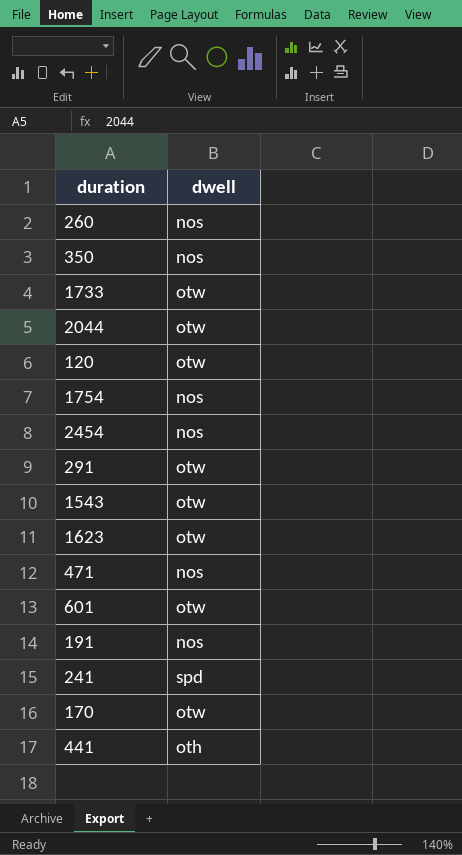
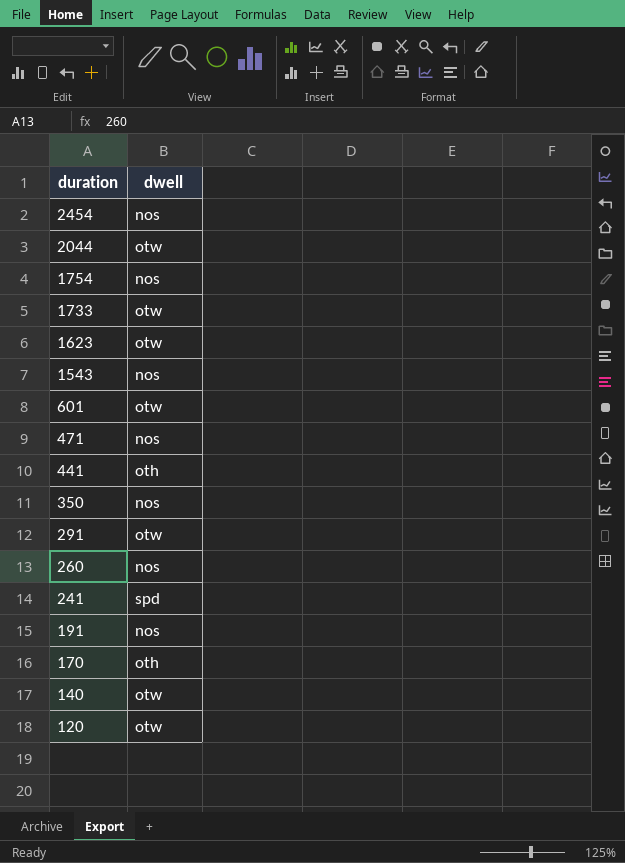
row order: none -> duration descending
1543 | dwell: otw -> nos
170 | dwell: otw -> oth
row 140: none -> otw

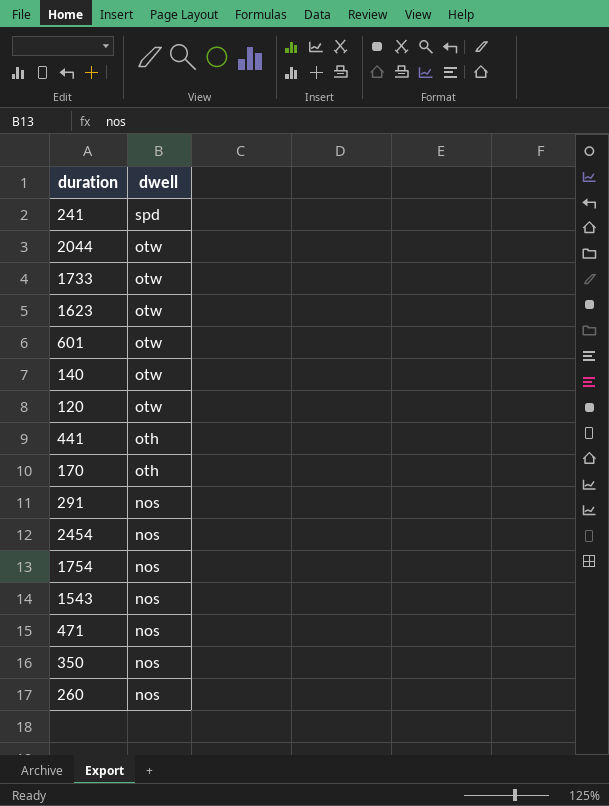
row order: duration descending -> dwell descending
row 191: nos -> none
291 | dwell: otw -> nos

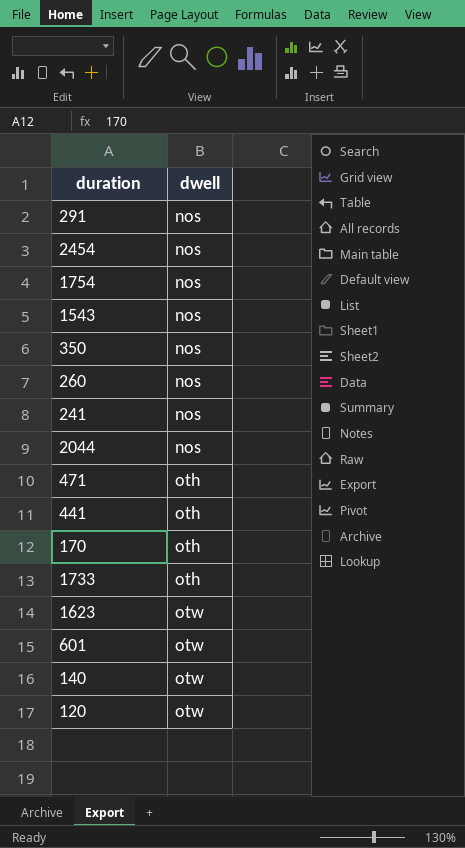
row order: dwell descending -> dwell ascending
241 | dwell: spd -> nos
2044 | dwell: otw -> nos
471 | dwell: nos -> oth
1733 | dwell: otw -> oth

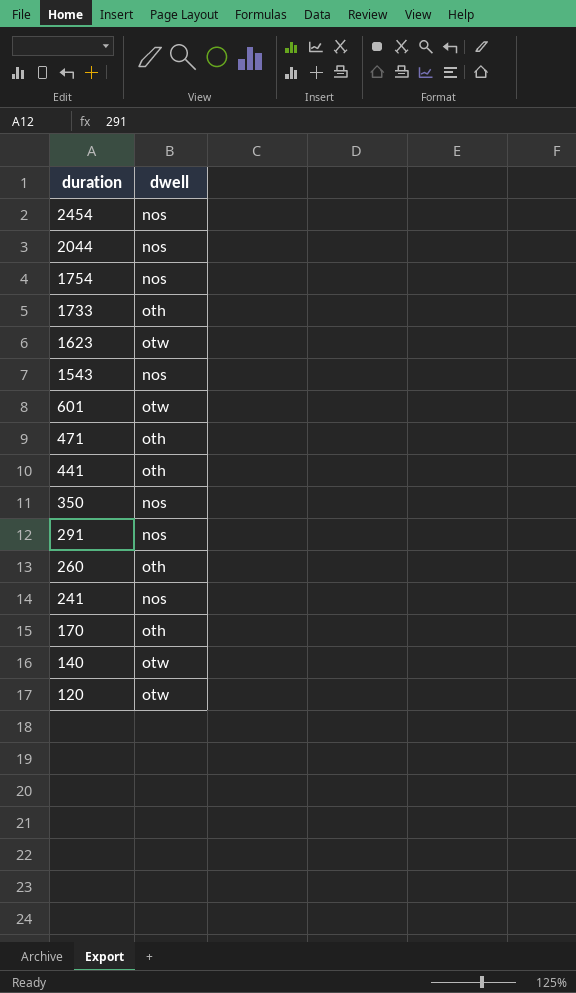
row order: dwell ascending -> duration descending
260 | dwell: nos -> oth

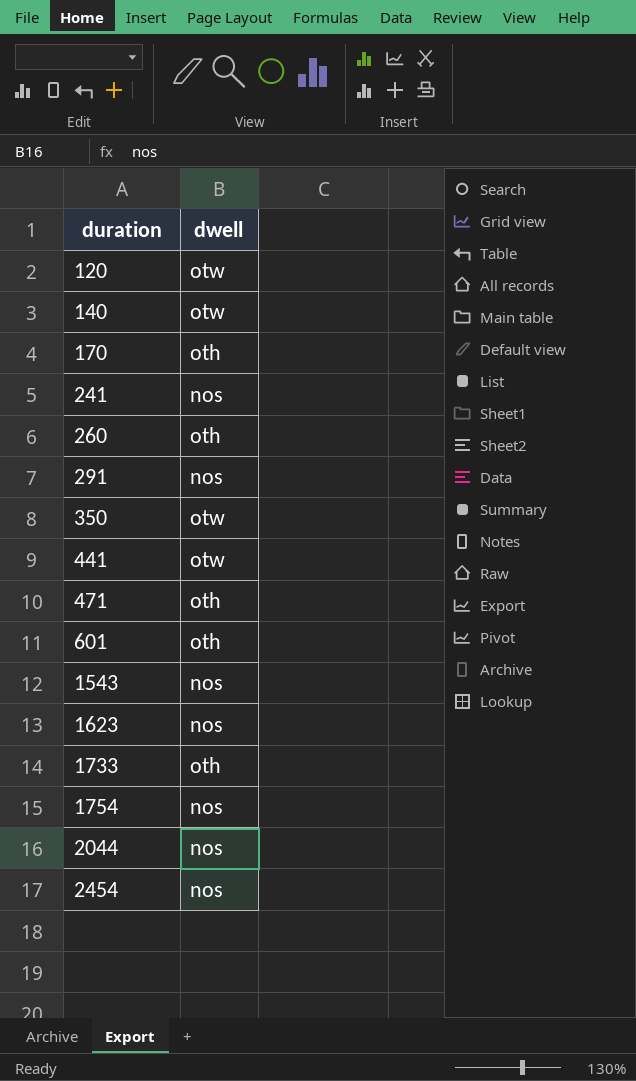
row order: duration descending -> duration ascending
350 | dwell: nos -> otw
441 | dwell: oth -> otw
601 | dwell: otw -> oth
1623 | dwell: otw -> nos

